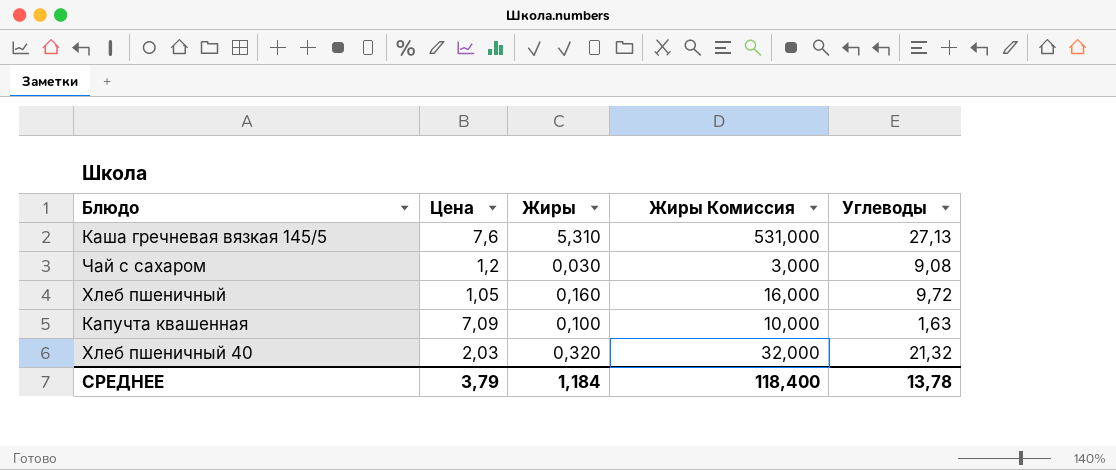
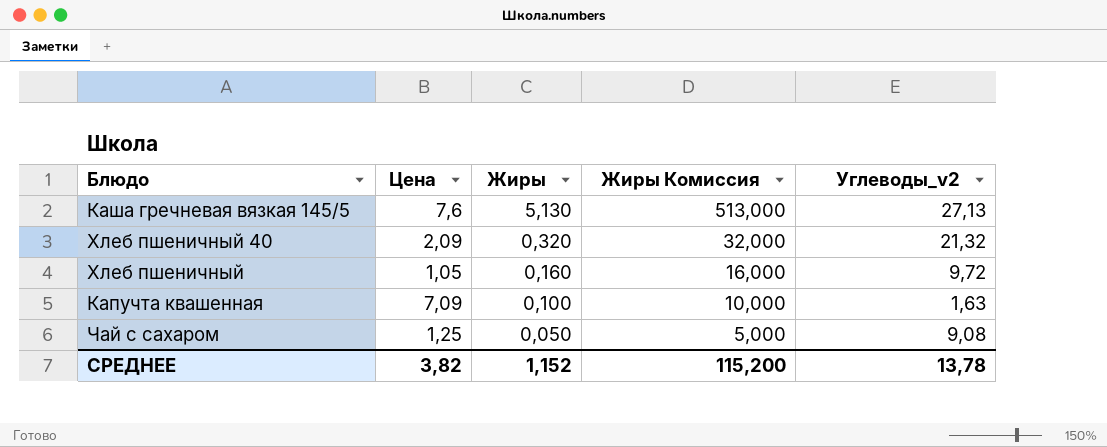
row order: none -> Жиры descending
column name: Углеводы -> Углеводы_v2
Каша гречневая вязкая 145/5 | Жиры: 5,310 -> 5,130
Каша гречневая вязкая 145/5 | Жиры Комиссия: 531,000 -> 513,000
Хлеб пшеничный 40 | Цена: 2,03 -> 2,09
Чай с сахаром | Цена: 1,2 -> 1,25
Чай с сахаром | Жиры: 0,030 -> 0,050
Чай с сахаром | Жиры Комиссия: 3,000 -> 5,000
СРЕДНЕЕ | Цена: 3,79 -> 3,82
СРЕДНЕЕ | Жиры: 1,184 -> 1,152
СРЕДНЕЕ | Жиры Комиссия: 118,400 -> 115,200

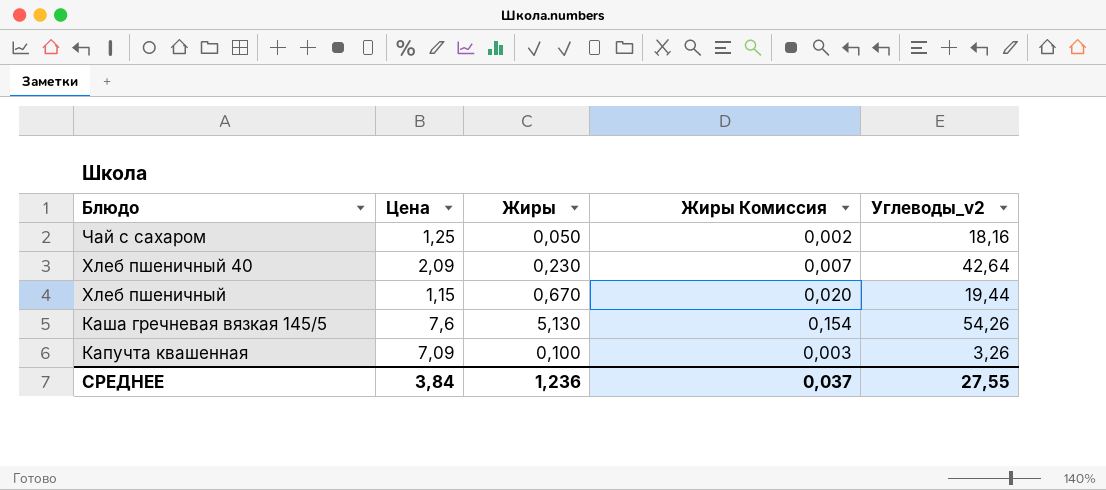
row order: Жиры descending -> Блюдо descending
column Жиры Комиссия | formula: [Жиры] * 100 -> [Жиры] * 0,03
Чай с сахаром | Углеводы_v2: 9,08 -> 18,16
Хлеб пшеничный 40 | Жиры: 0,320 -> 0,230
Хлеб пшеничный 40 | Углеводы_v2: 21,32 -> 42,64
Хлеб пшеничный | Цена: 1,05 -> 1,15
Хлеб пшеничный | Жиры: 0,160 -> 0,670
Хлеб пшеничный | Углеводы_v2: 9,72 -> 19,44
Каша гречневая вязкая 145/5 | Углеводы_v2: 27,13 -> 54,26
Капучта квашенная | Углеводы_v2: 1,63 -> 3,26
СРЕДНЕЕ | Цена: 3,82 -> 3,84
СРЕДНЕЕ | Жиры: 1,152 -> 1,236
СРЕДНЕЕ | Жиры Комиссия: 115,200 -> 0,037
СРЕДНЕЕ | Углеводы_v2: 13,78 -> 27,55

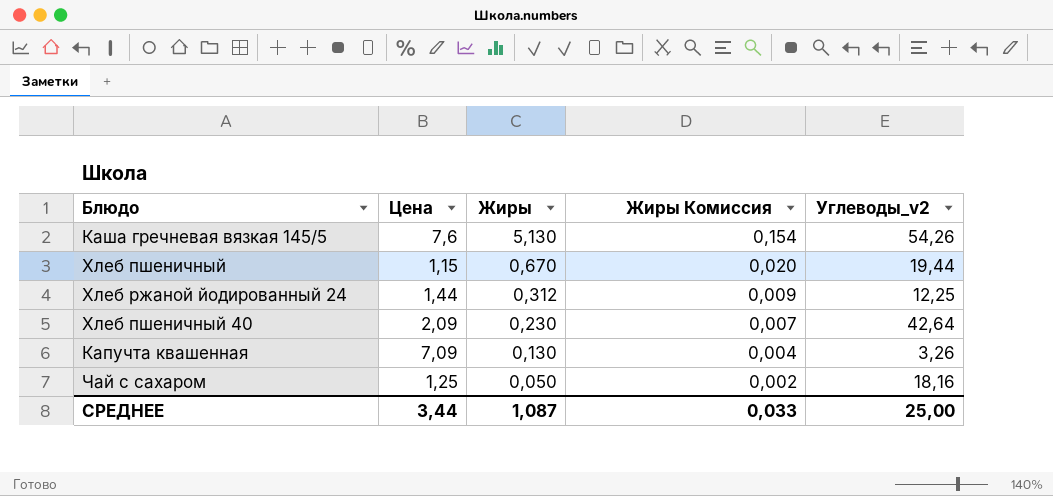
row order: Блюдо descending -> Жиры descending
row Хлеб ржаной йодированный 24: none -> 1,44 | 0,312 | 0,009 | 12,25
Капучта квашенная | Жиры: 0,100 -> 0,130
Капучта квашенная | Жиры Комиссия: 0,003 -> 0,004
СРЕДНЕЕ | Цена: 3,84 -> 3,44
СРЕДНЕЕ | Жиры: 1,236 -> 1,087
СРЕДНЕЕ | Жиры Комиссия: 0,037 -> 0,033
СРЕДНЕЕ | Углеводы_v2: 27,55 -> 25,00

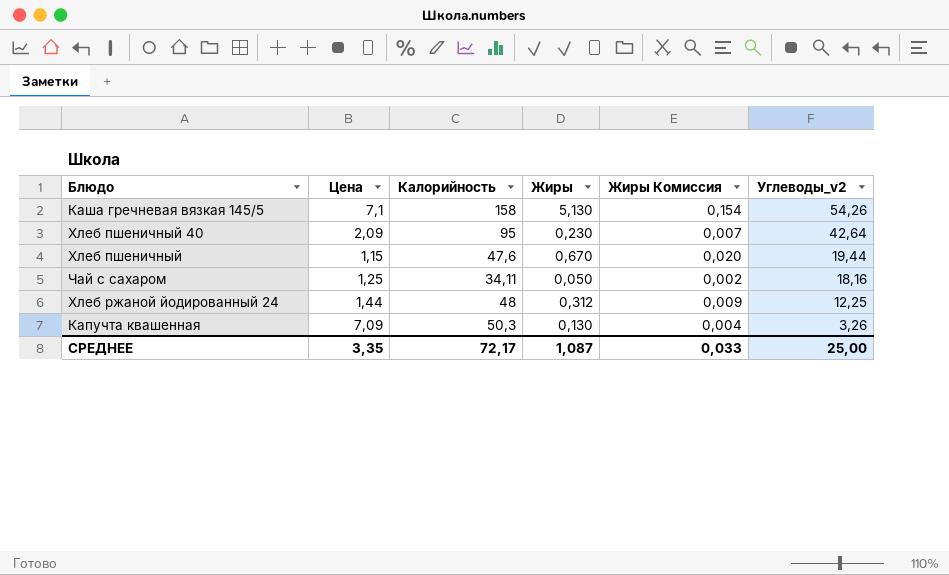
row order: Жиры descending -> Углеводы_v2 descending
column Калорийность | position: none -> 3
Каша гречневая вязкая 145/5 | Цена: 7,6 -> 7,1
СРЕДНЕЕ | Цена: 3,44 -> 3,35

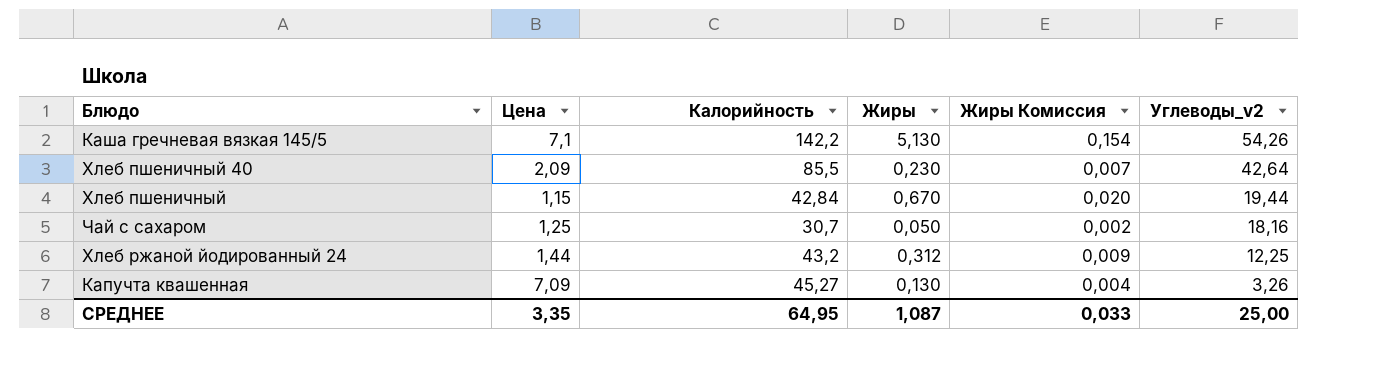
Каша гречневая вязкая 145/5 | Калорийность: 158 -> 142,2
Хлеб пшеничный 40 | Калорийность: 95 -> 85,5
Хлеб пшеничный | Калорийность: 47,6 -> 42,84
Чай с сахаром | Калорийность: 34,11 -> 30,7
Хлеб ржаной йодированный 24 | Калорийность: 48 -> 43,2
Капучта квашенная | Калорийность: 50,3 -> 45,27
СРЕДНЕЕ | Калорийность: 72,17 -> 64,95

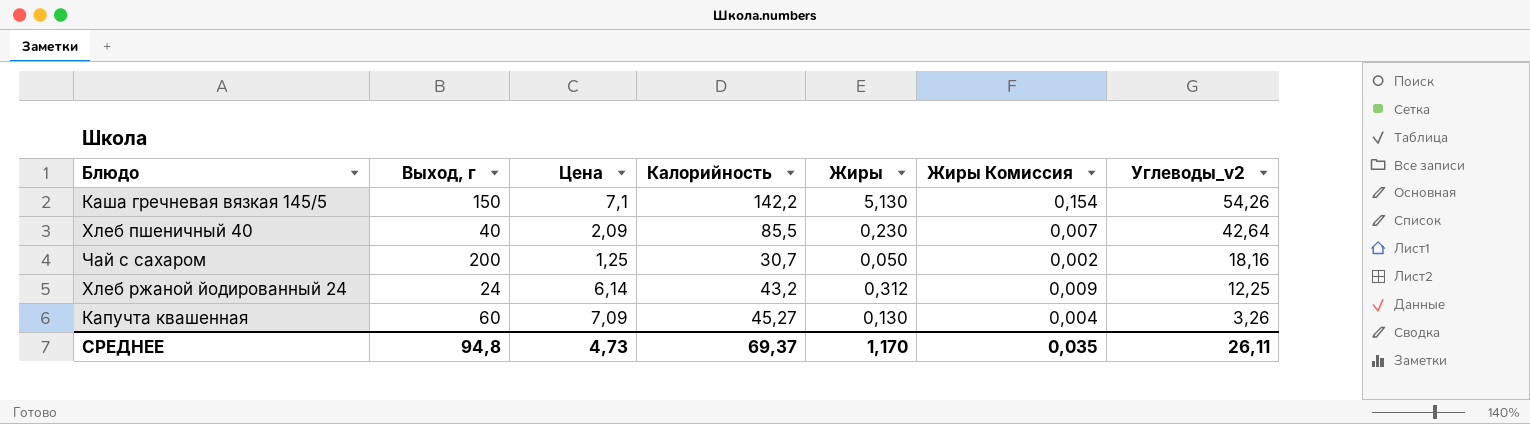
column Выход, г | position: none -> 2
row Хлеб пшеничный: 1,15 | 42,84 | 0,670 | 0,020 | 19,44 -> none
Хлеб ржаной йодированный 24 | Цена: 1,44 -> 6,14
СРЕДНЕЕ | Цена: 3,35 -> 4,73
СРЕДНЕЕ | Калорийность: 64,95 -> 69,37
СРЕДНЕЕ | Жиры: 1,087 -> 1,170
СРЕДНЕЕ | Жиры Комиссия: 0,033 -> 0,035
СРЕДНЕЕ | Углеводы_v2: 25,00 -> 26,11

